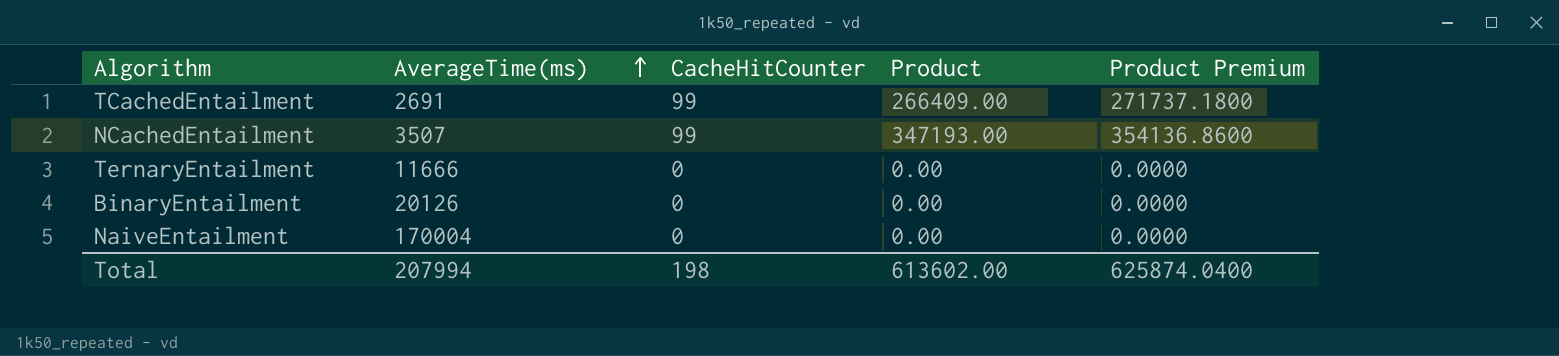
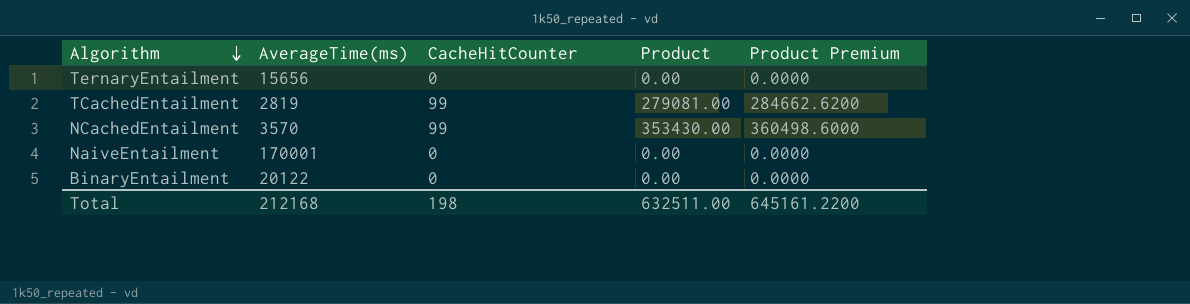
row order: AverageTime(ms) ascending -> Algorithm descending
TernaryEntailment | AverageTime(ms): 11666 -> 15656
TCachedEntailment | AverageTime(ms): 2691 -> 2819
TCachedEntailment | Product: 266409.00 -> 279081.00
TCachedEntailment | Product Premium: 271737.1800 -> 284662.6200
NCachedEntailment | AverageTime(ms): 3507 -> 3570
NCachedEntailment | Product: 347193.00 -> 353430.00
NCachedEntailment | Product Premium: 354136.8600 -> 360498.6000
NaiveEntailment | AverageTime(ms): 170004 -> 170001
BinaryEntailment | AverageTime(ms): 20126 -> 20122
Total | AverageTime(ms): 207994 -> 212168
Total | Product: 613602.00 -> 632511.00
Total | Product Premium: 625874.0400 -> 645161.2200

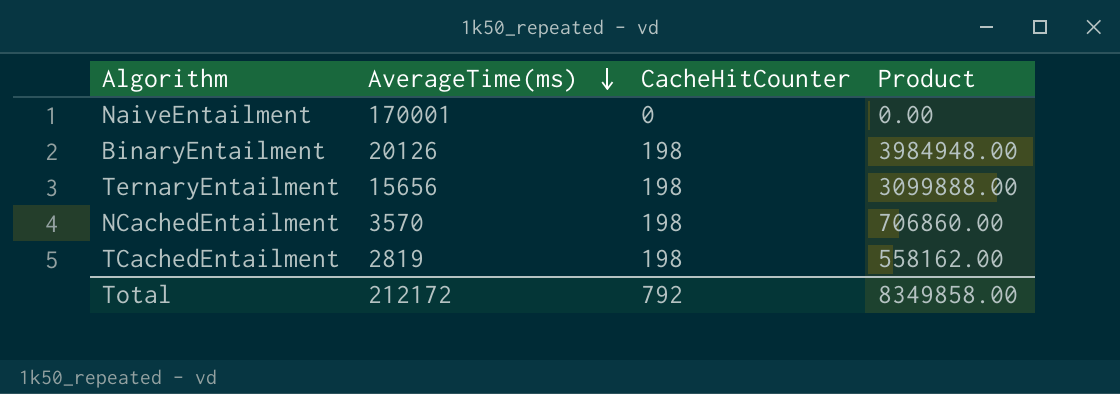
row order: Algorithm descending -> AverageTime(ms) descending
column Product Premium | formula: [Product] * 1.02 -> none
BinaryEntailment | AverageTime(ms): 20122 -> 20126
BinaryEntailment | CacheHitCounter: 0 -> 198
BinaryEntailment | Product: 0.00 -> 3984948.00
TernaryEntailment | CacheHitCounter: 0 -> 198
TernaryEntailment | Product: 0.00 -> 3099888.00
NCachedEntailment | CacheHitCounter: 99 -> 198
NCachedEntailment | Product: 353430.00 -> 706860.00
TCachedEntailment | CacheHitCounter: 99 -> 198
TCachedEntailment | Product: 279081.00 -> 558162.00
Total | AverageTime(ms): 212168 -> 212172
Total | CacheHitCounter: 198 -> 792
Total | Product: 632511.00 -> 8349858.00

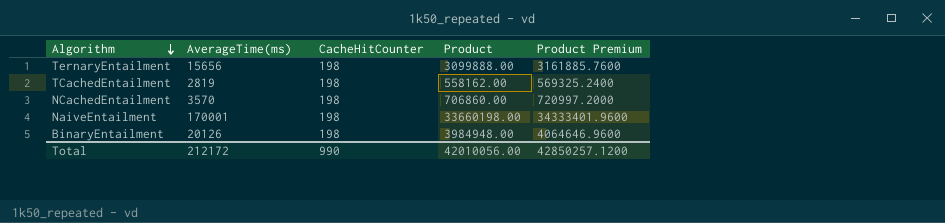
row order: AverageTime(ms) descending -> Algorithm descending
column Product Premium | formula: none -> [Product] * 1.02
NaiveEntailment | CacheHitCounter: 0 -> 198
NaiveEntailment | Product: 0.00 -> 33660198.00
Total | CacheHitCounter: 792 -> 990
Total | Product: 8349858.00 -> 42010056.00

